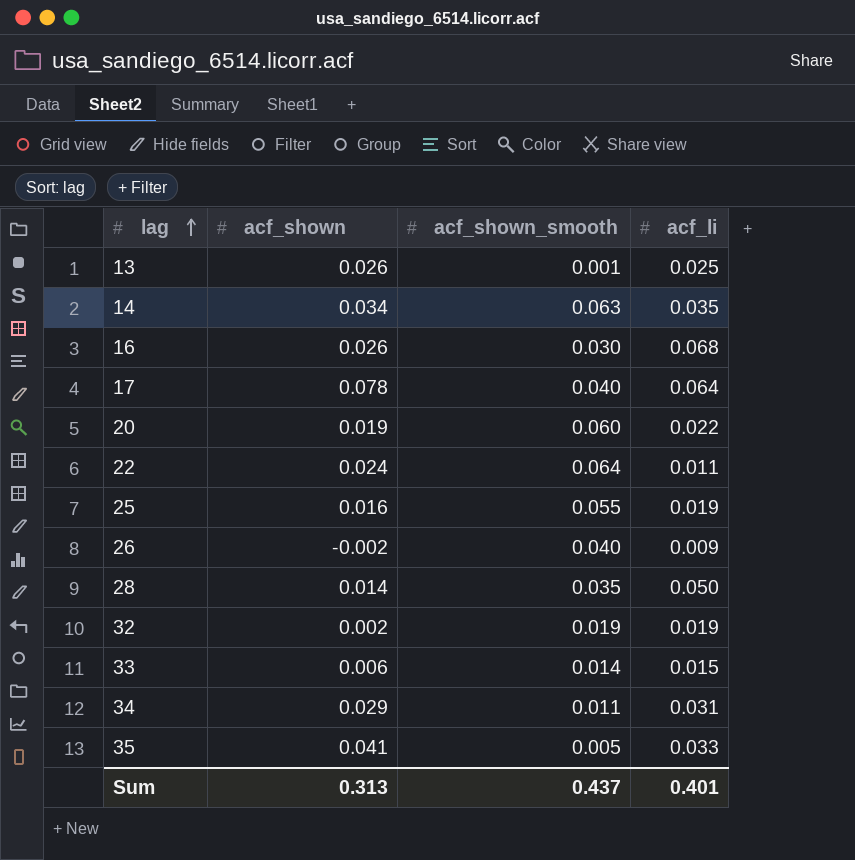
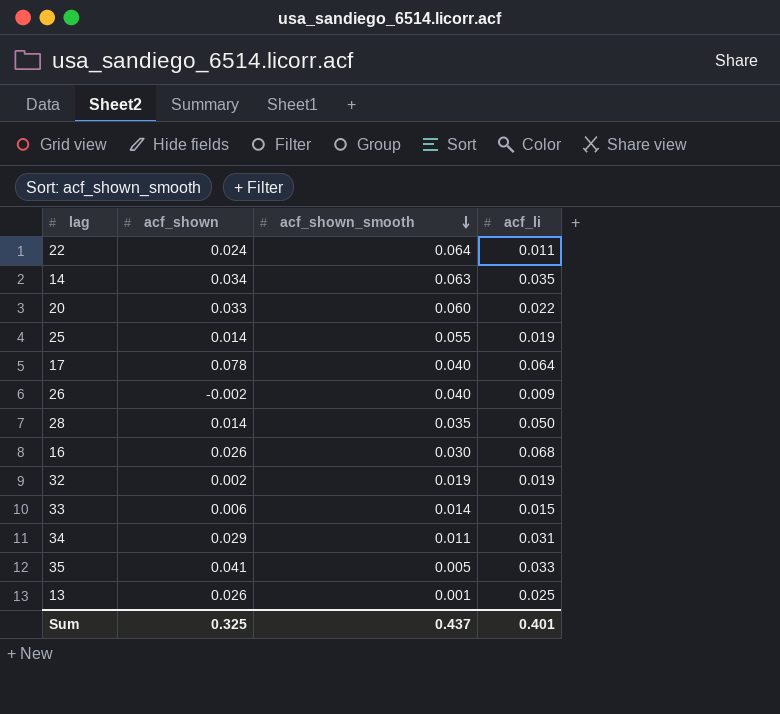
row order: lag ascending -> acf_shown_smooth descending
20 | acf_shown: 0.019 -> 0.033
25 | acf_shown: 0.016 -> 0.014
Sum | acf_shown: 0.313 -> 0.325

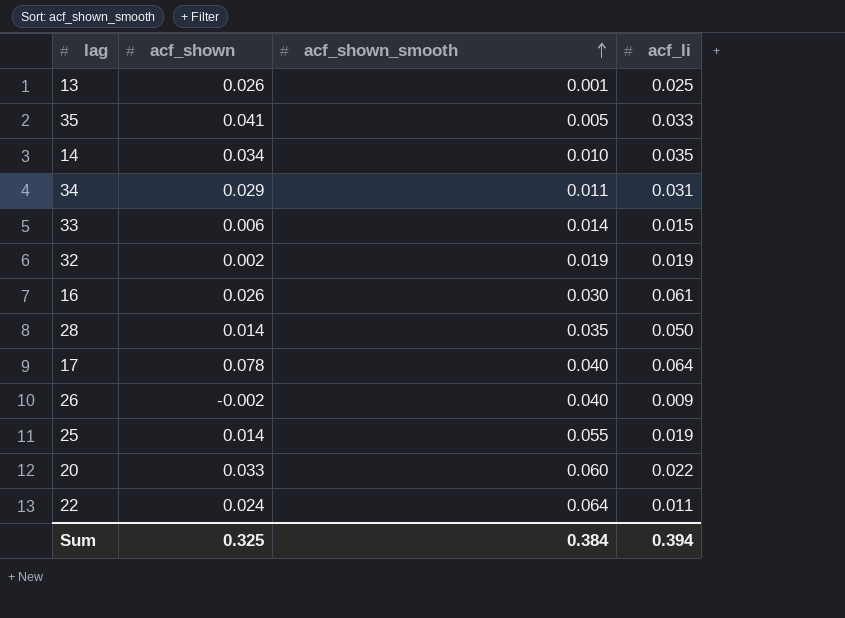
row order: acf_shown_smooth descending -> acf_shown_smooth ascending
14 | acf_shown_smooth: 0.063 -> 0.010
16 | acf_li: 0.068 -> 0.061
Sum | acf_shown_smooth: 0.437 -> 0.384
Sum | acf_li: 0.401 -> 0.394

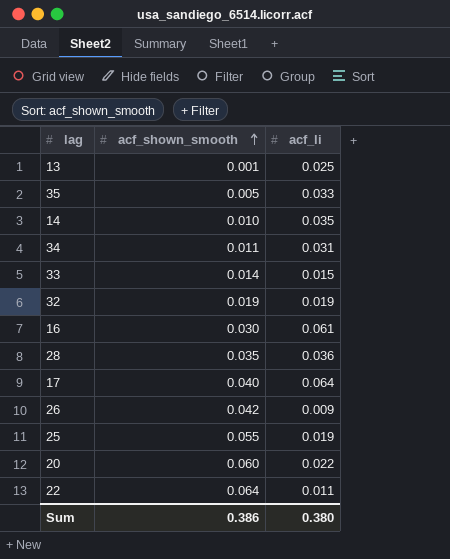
column acf_shown | position: 2 -> none
28 | acf_li: 0.050 -> 0.036
26 | acf_shown_smooth: 0.040 -> 0.042
Sum | acf_shown_smooth: 0.384 -> 0.386
Sum | acf_li: 0.394 -> 0.380

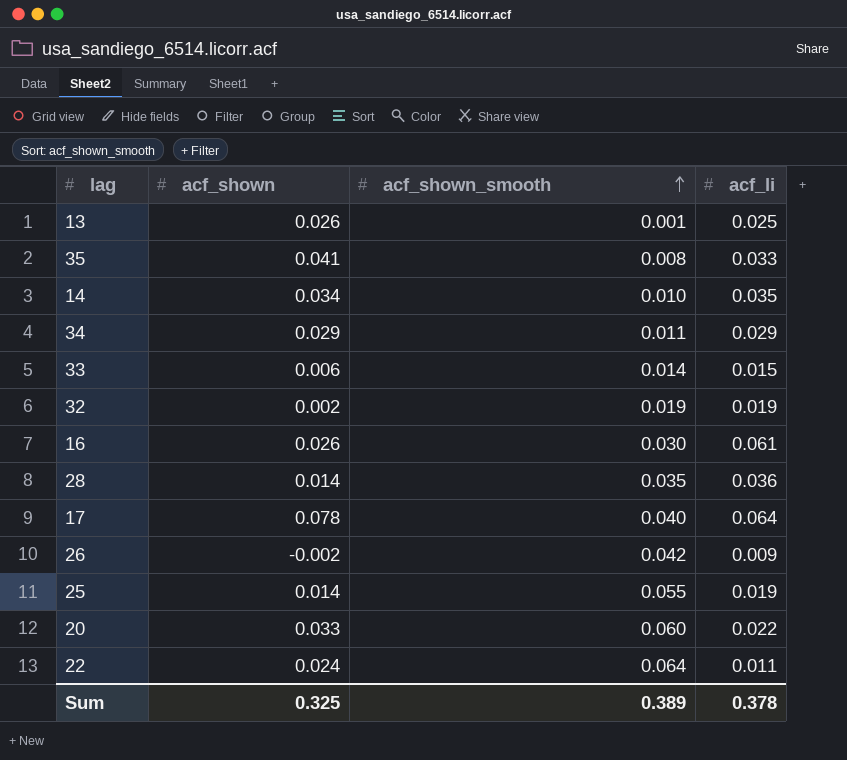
column acf_shown | position: none -> 2
35 | acf_shown_smooth: 0.005 -> 0.008
34 | acf_li: 0.031 -> 0.029
Sum | acf_shown_smooth: 0.386 -> 0.389
Sum | acf_li: 0.380 -> 0.378

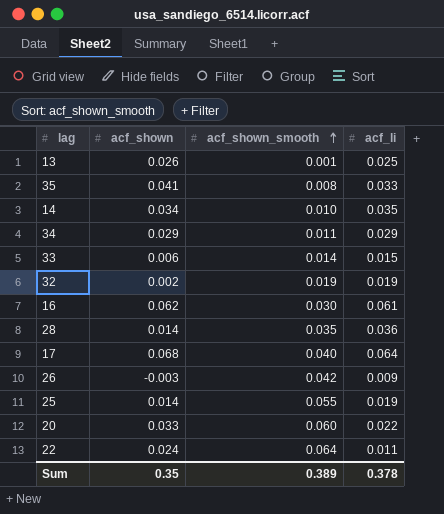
16 | acf_shown: 0.026 -> 0.062
17 | acf_shown: 0.078 -> 0.068
26 | acf_shown: -0.002 -> -0.003
Sum | acf_shown: 0.325 -> 0.35

